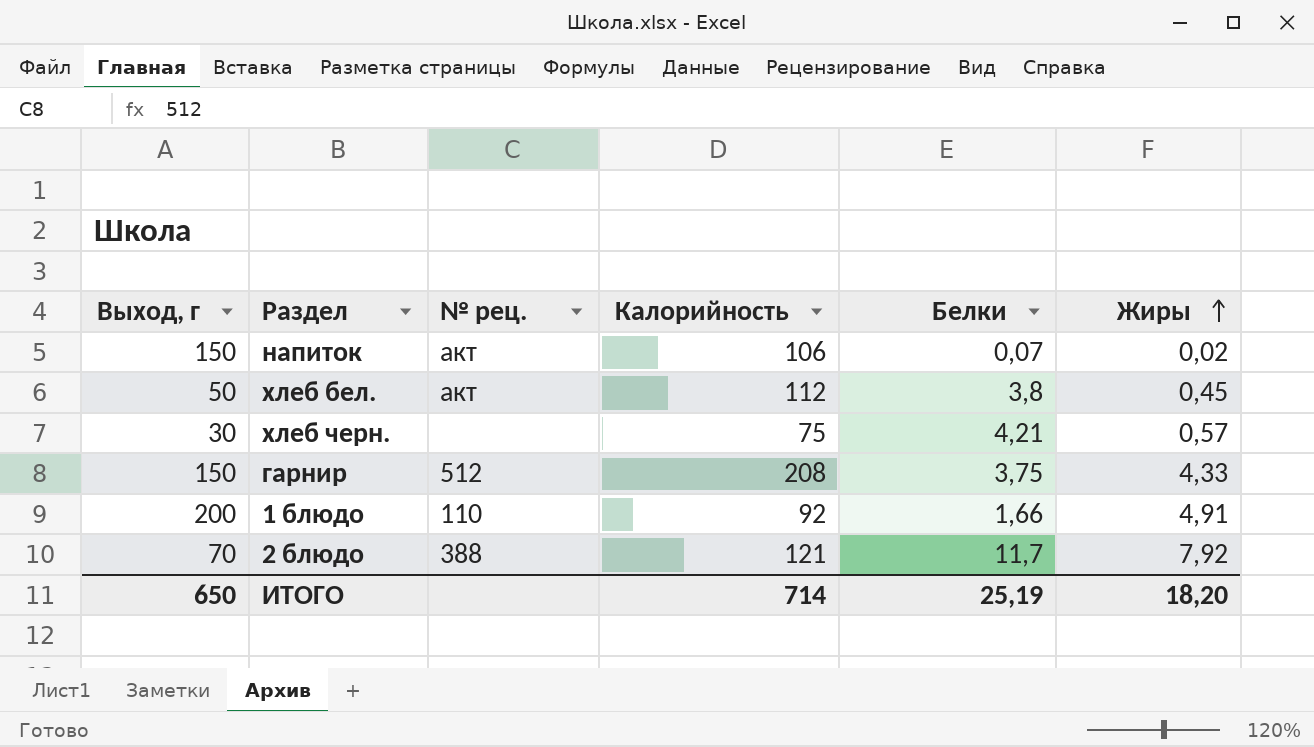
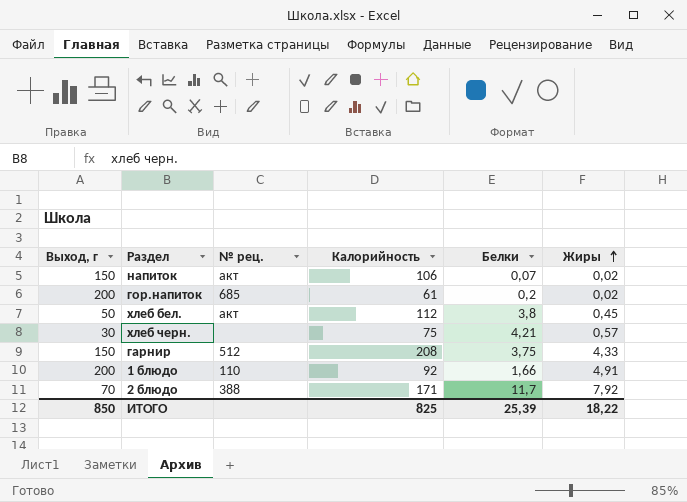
row гор.напиток: none -> 200 | 685 | 61 | 0,2 | 0,02
2 блюдо | Калорийность: 121 -> 171
ИТОГО | Выход, г: 650 -> 850
ИТОГО | Калорийность: 714 -> 825
ИТОГО | Белки: 25,19 -> 25,39
ИТОГО | Жиры: 18,20 -> 18,22

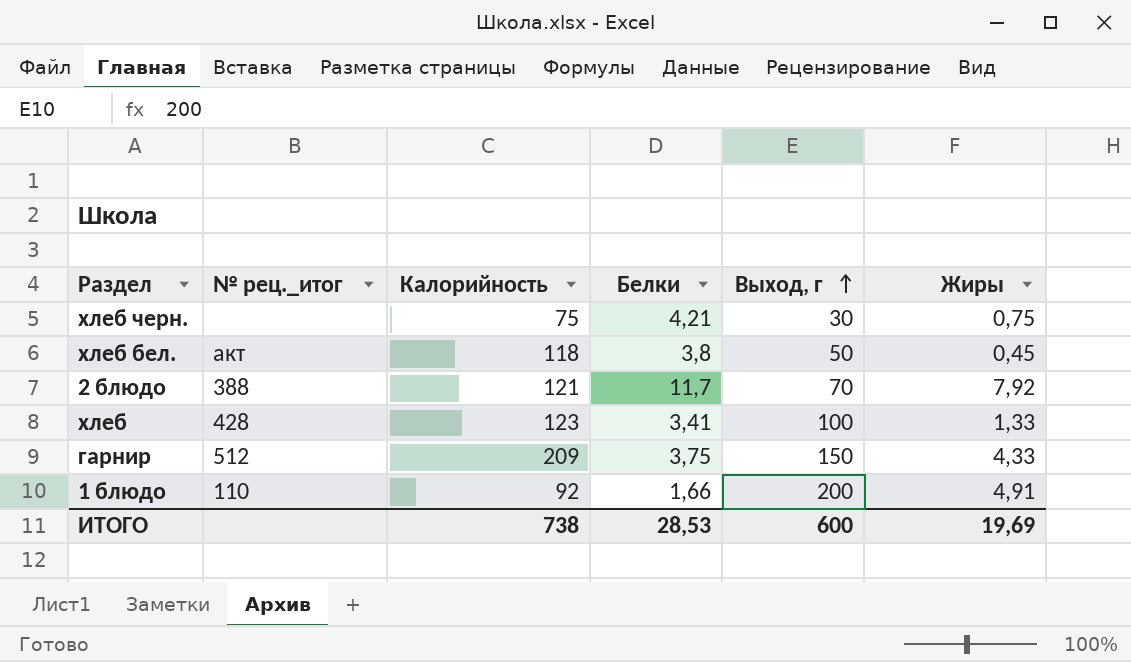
row order: Жиры ascending -> Выход, г ascending
column name: № рец. -> № рец._итог
column Выход, г | position: 1 -> 5
row напиток: 150 | акт | 106 | 0,07 | 0,02 -> none
row гор.напиток: 200 | 685 | 61 | 0,2 | 0,02 -> none
хлеб черн. | Жиры: 0,57 -> 0,75
хлеб бел. | Калорийность: 112 -> 118
2 блюдо | Калорийность: 171 -> 121
row хлеб: none -> 428 | 123 | 3,41 | 100 | 1,33
гарнир | Калорийность: 208 -> 209
ИТОГО | Калорийность: 825 -> 738
ИТОГО | Белки: 25,39 -> 28,53
ИТОГО | Выход, г: 850 -> 600
ИТОГО | Жиры: 18,22 -> 19,69

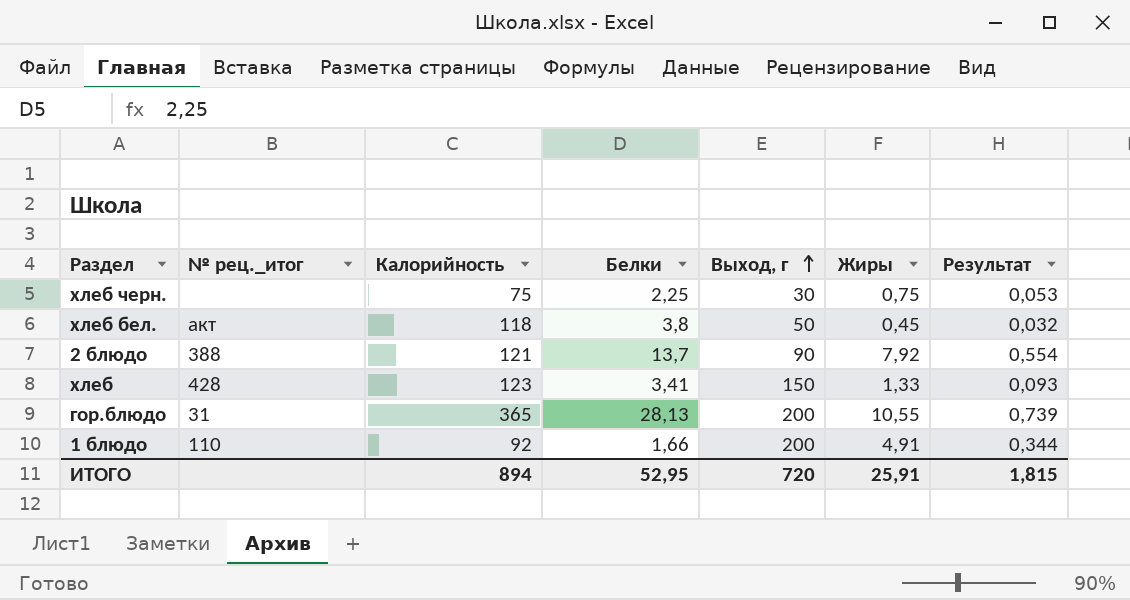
column Результат | formula: none -> [Жиры] * 0,07
row гарнир: 512 | 209 | 3,75 | 150 | 4,33 -> none
хлеб черн. | Белки: 4,21 -> 2,25
2 блюдо | Белки: 11,7 -> 13,7
2 блюдо | Выход, г: 70 -> 90
хлеб | Выход, г: 100 -> 150
row гор.блюдо: none -> 31 | 365 | 28,13 | 200 | 10,55 | 0,739
ИТОГО | Калорийность: 738 -> 894
ИТОГО | Белки: 28,53 -> 52,95
ИТОГО | Выход, г: 600 -> 720
ИТОГО | Жиры: 19,69 -> 25,91

